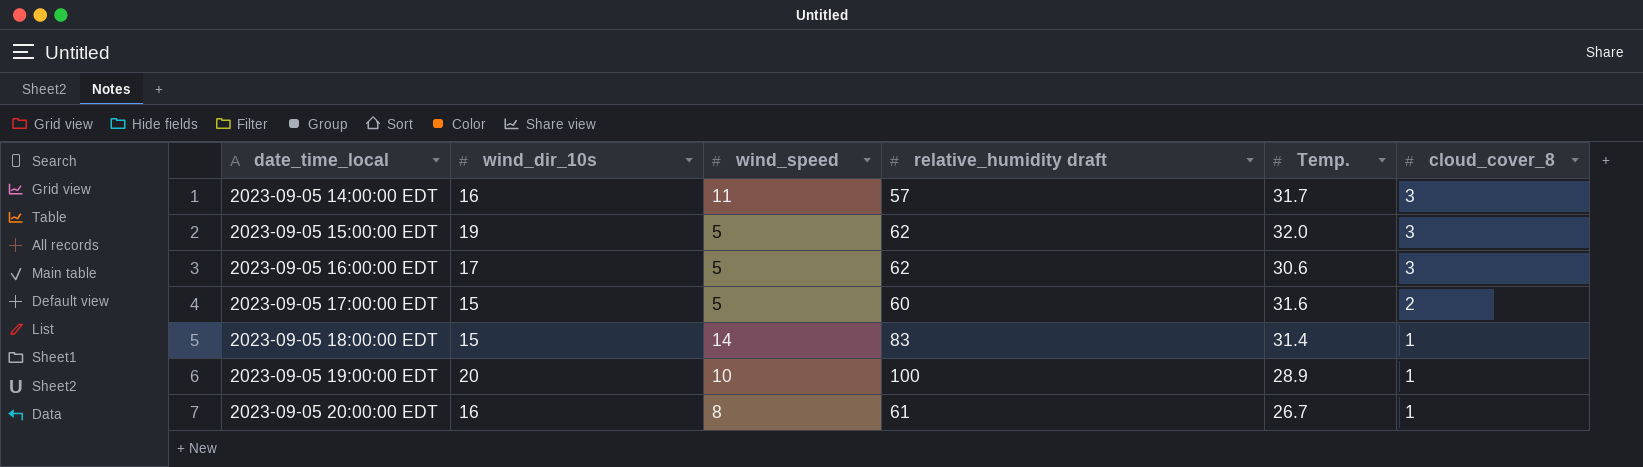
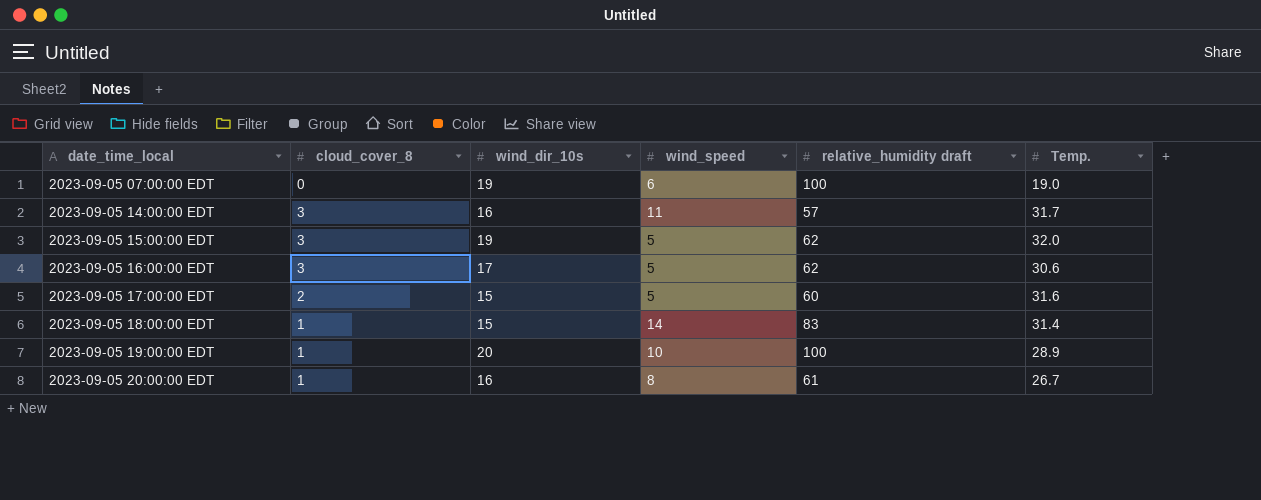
column cloud_cover_8 | position: 6 -> 2
row 2023-09-05 07:00:00 EDT: none -> 0 | 19 | 6 | 100 | 19.0

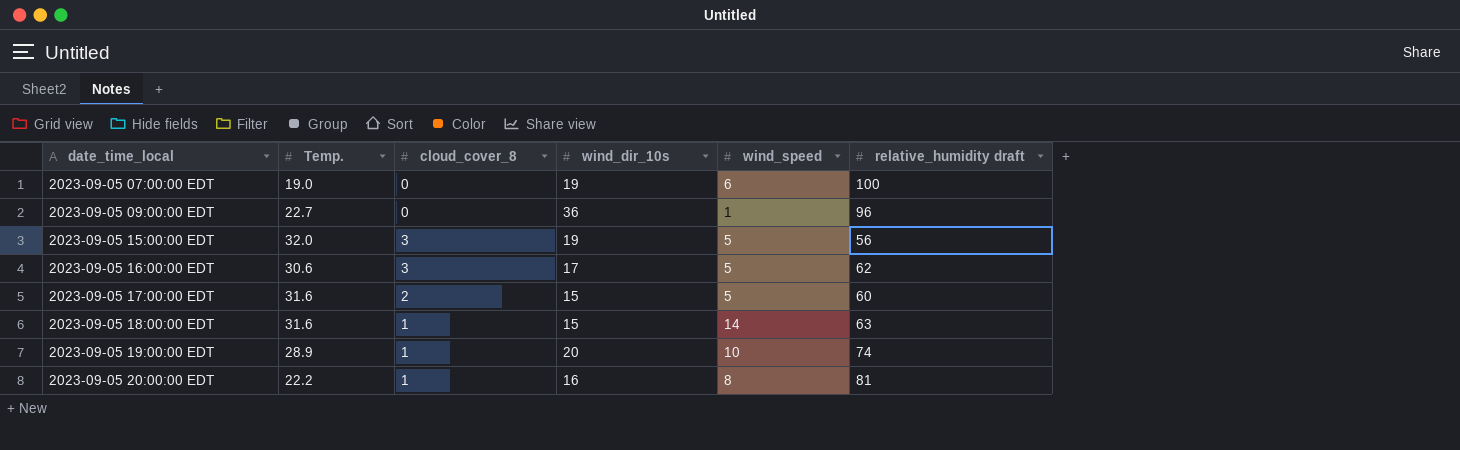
column Temp. | position: 6 -> 2
row 2023-09-05 14:00:00 EDT: 3 | 16 | 11 | 57 | 31.7 -> none
row 2023-09-05 09:00:00 EDT: none -> 22.7 | 0 | 36 | 1 | 96
2023-09-05 15:00:00 EDT | relative_humidity draft: 62 -> 56
2023-09-05 18:00:00 EDT | Temp.: 31.4 -> 31.6
2023-09-05 18:00:00 EDT | relative_humidity draft: 83 -> 63
2023-09-05 19:00:00 EDT | relative_humidity draft: 100 -> 74
2023-09-05 20:00:00 EDT | Temp.: 26.7 -> 22.2
2023-09-05 20:00:00 EDT | relative_humidity draft: 61 -> 81

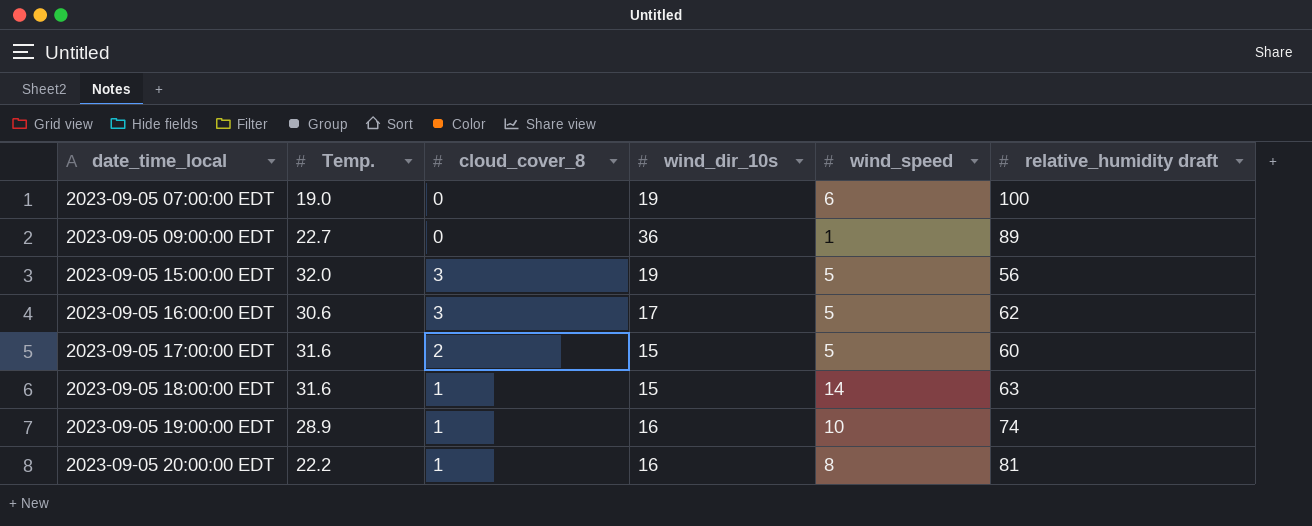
2023-09-05 09:00:00 EDT | relative_humidity draft: 96 -> 89
2023-09-05 19:00:00 EDT | wind_dir_10s: 20 -> 16

